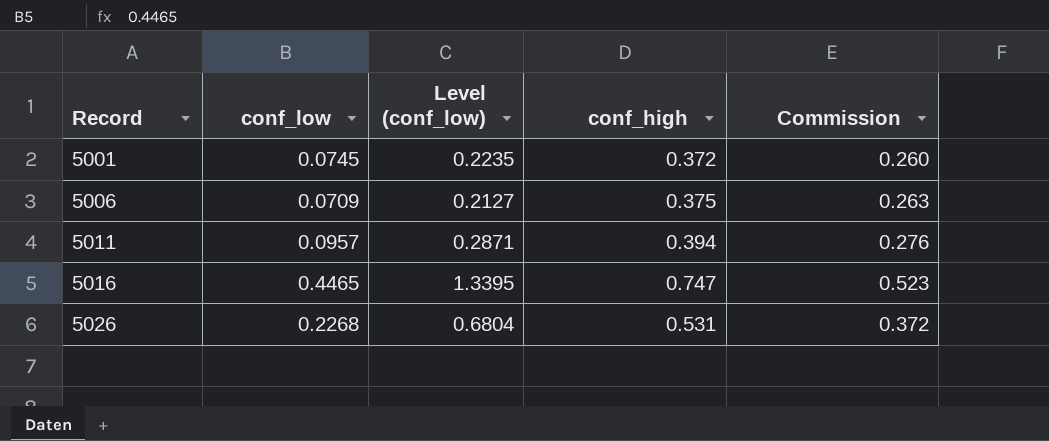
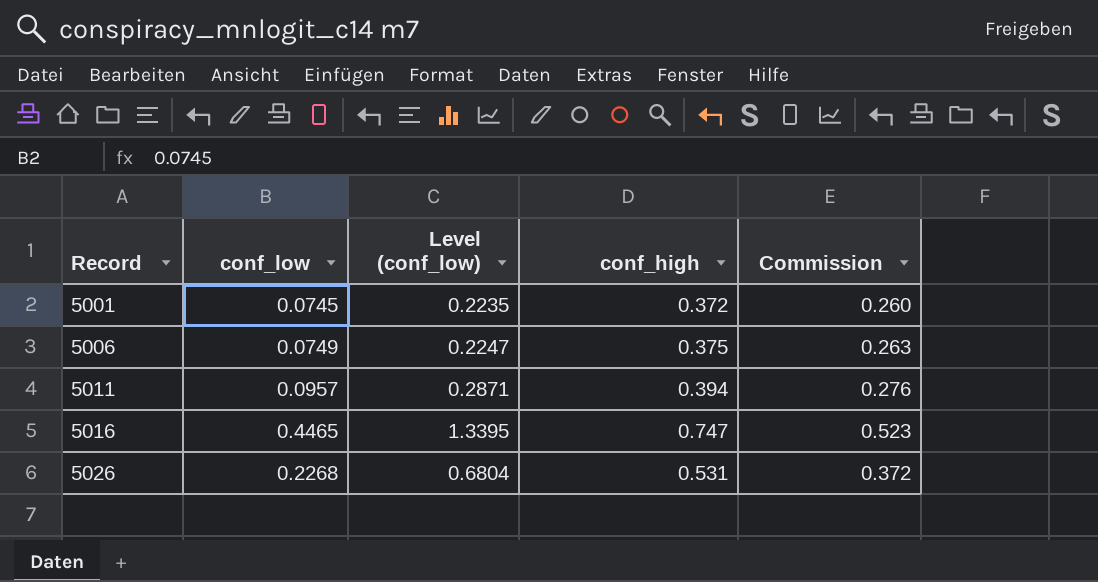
5006 | conf_low: 0.0709 -> 0.0749
5006 | Level (conf_low): 0.2127 -> 0.2247

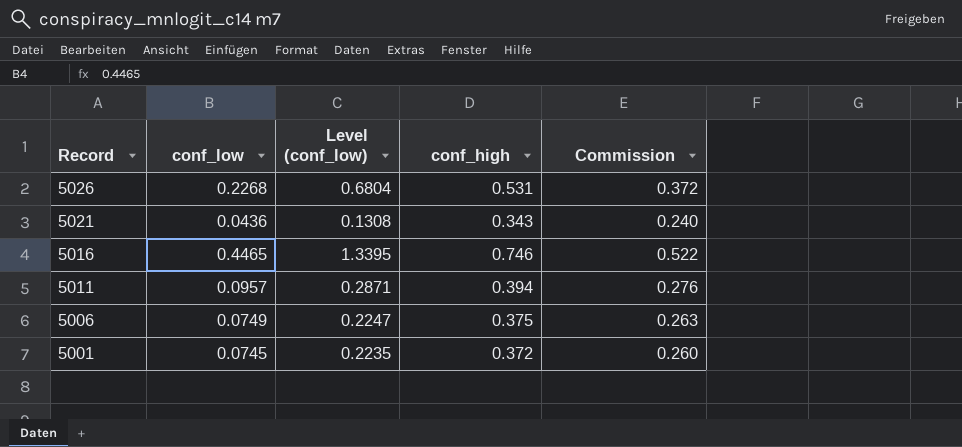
row order: Record ascending -> Record descending
row 5021: none -> 0.0436 | 0.1308 | 0.343 | 0.240
5016 | conf_high: 0.747 -> 0.746
5016 | Commission: 0.523 -> 0.522

